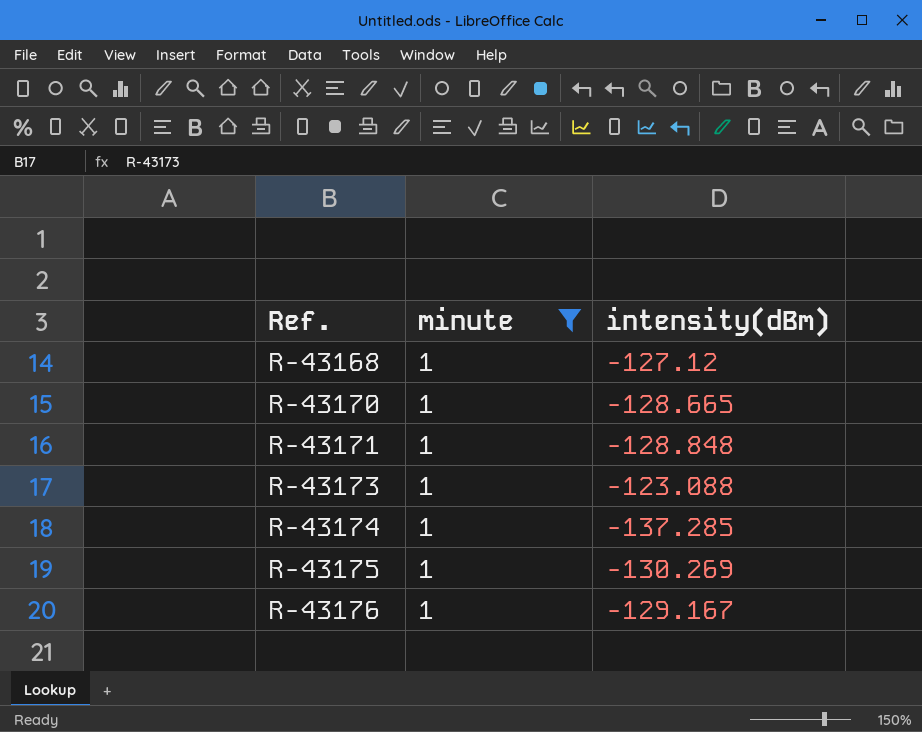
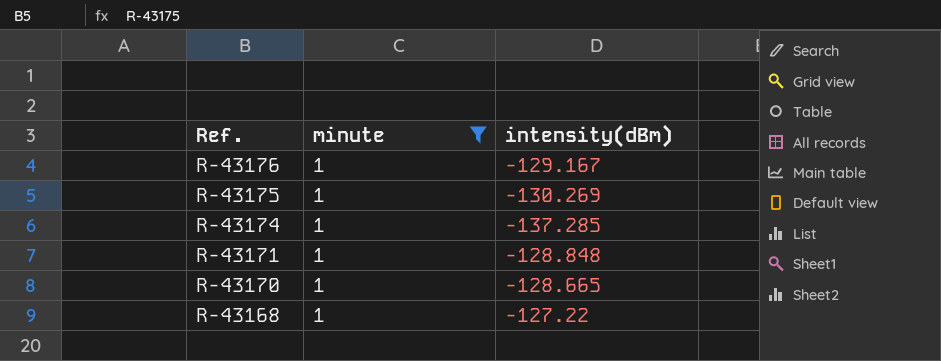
row order: Ref. ascending -> Ref. descending
row R-43173: 1 | -123.088 -> none
R-43168 | intensity(dBm): -127.12 -> -127.22

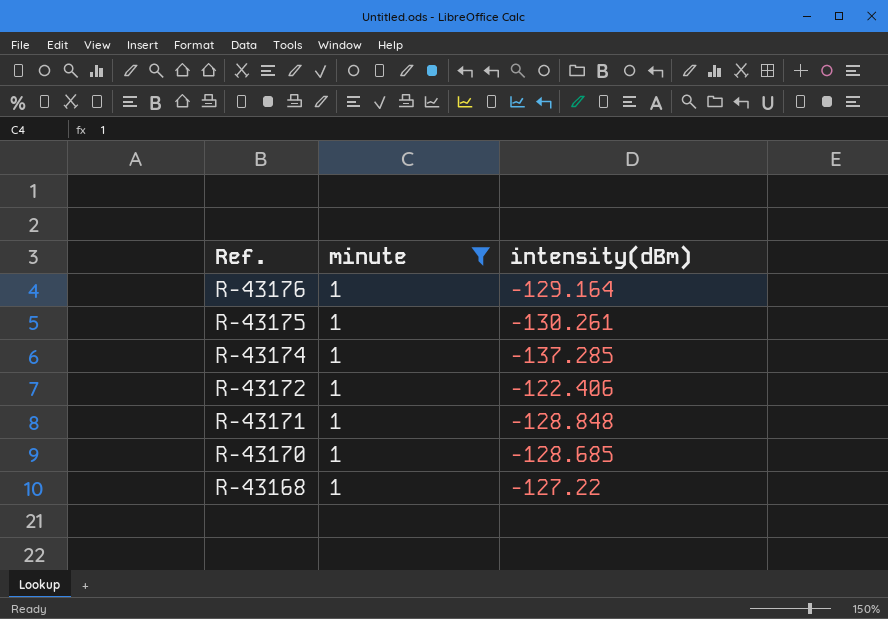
R-43176 | intensity(dBm): -129.167 -> -129.164
R-43175 | intensity(dBm): -130.269 -> -130.261
row R-43172: none -> 1 | -122.406
R-43170 | intensity(dBm): -128.665 -> -128.685

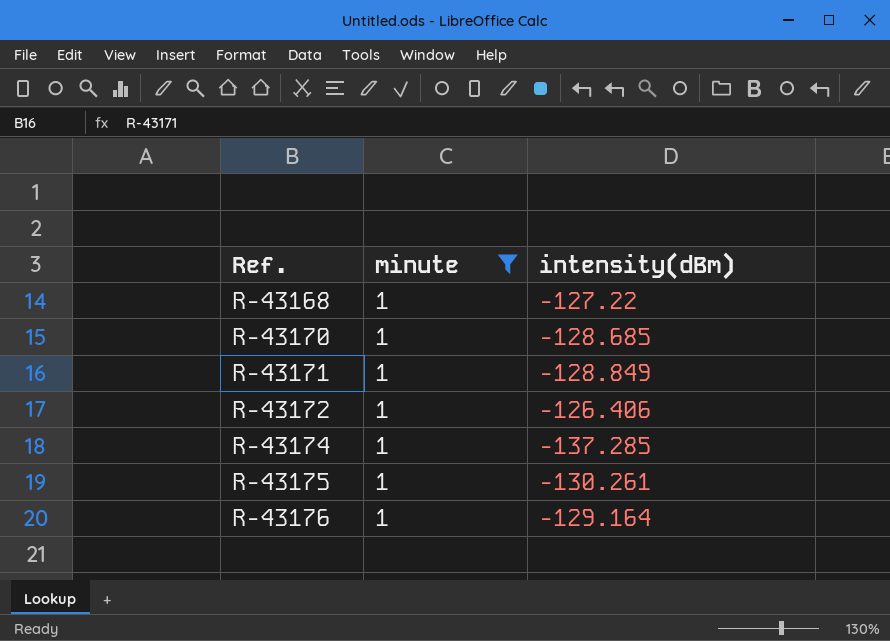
row order: Ref. descending -> Ref. ascending
R-43171 | intensity(dBm): -128.848 -> -128.849
R-43172 | intensity(dBm): -122.406 -> -126.406

